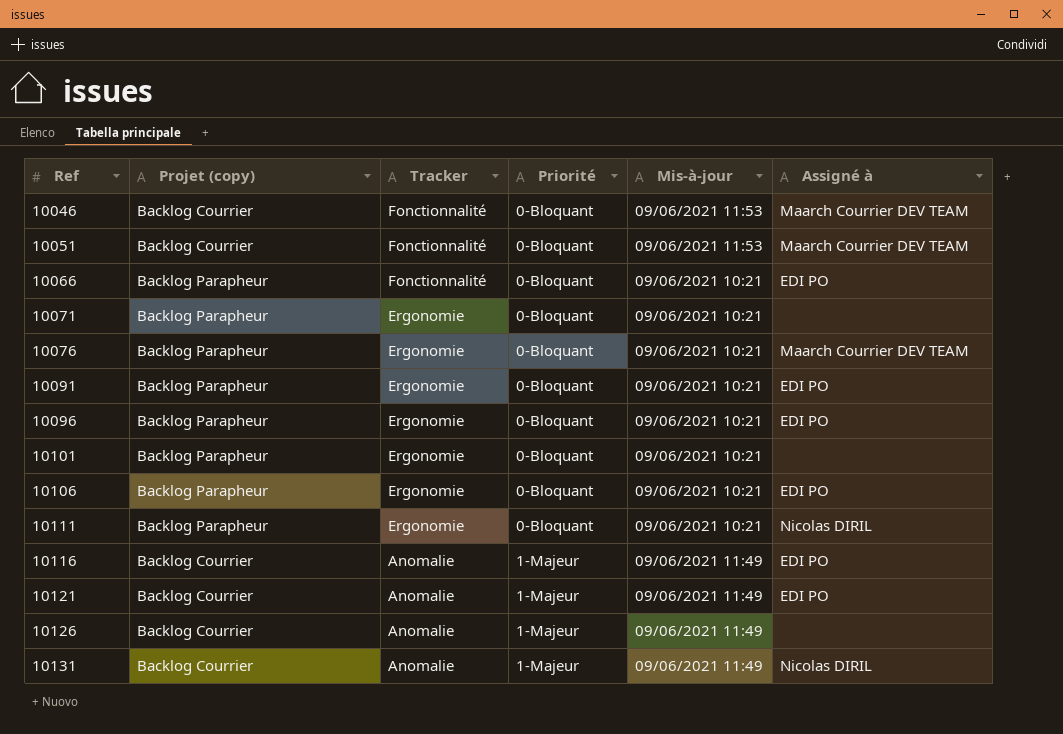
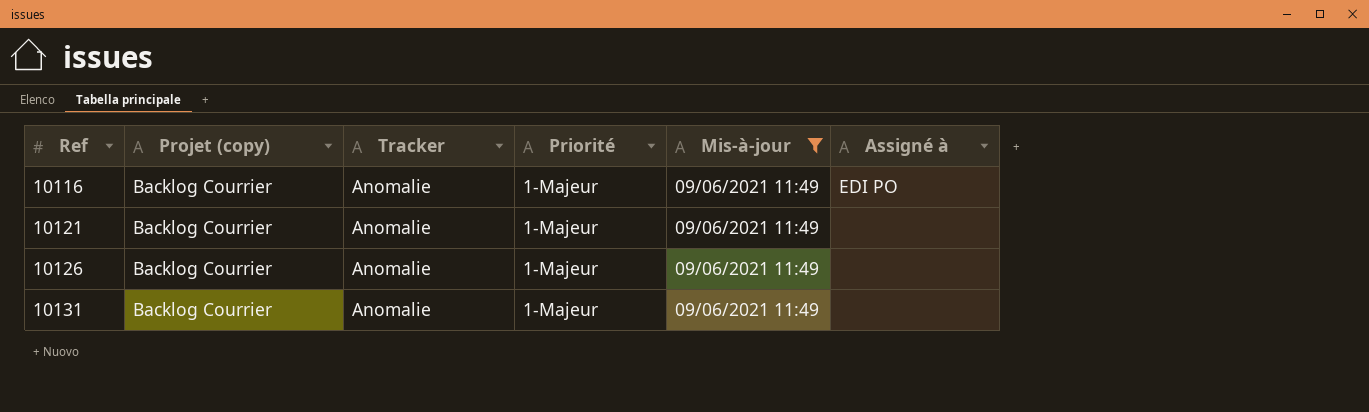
filter: none -> Mis-à-jour = 09/06/2021 11:49
10121 | Assigné à: EDI PO -> none
10131 | Assigné à: Nicolas DIRIL -> none

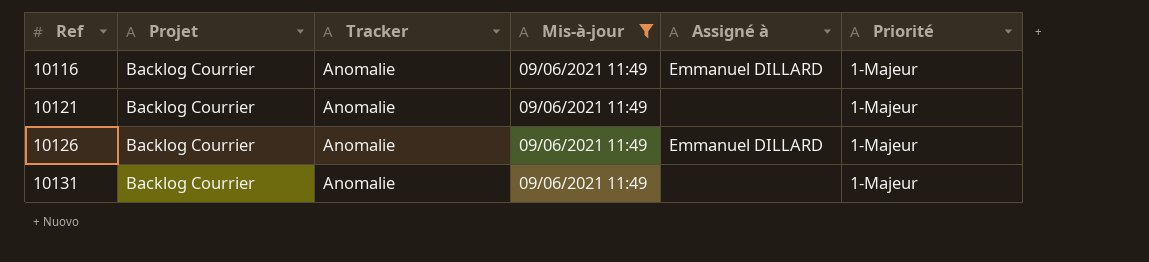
column name: Projet (copy) -> Projet
column Priorité | position: 4 -> 6
10116 | Assigné à: EDI PO -> Emmanuel DILLARD
10126 | Assigné à: none -> Emmanuel DILLARD

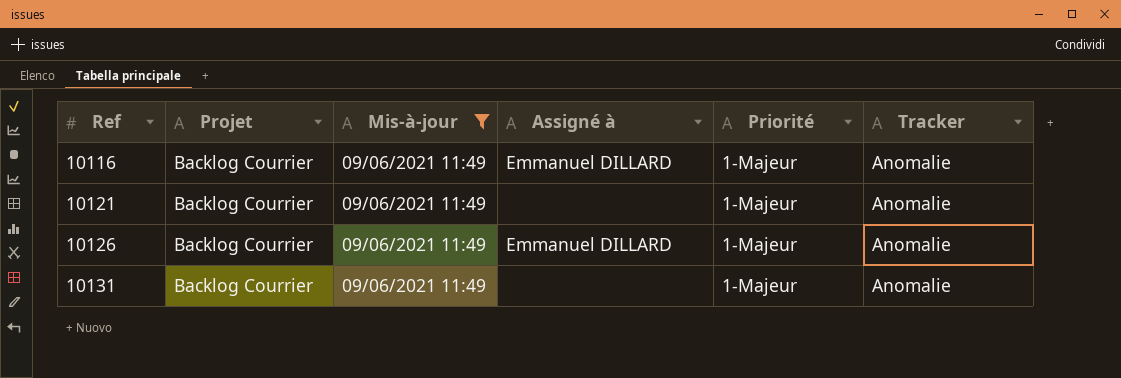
column Tracker | position: 3 -> 6

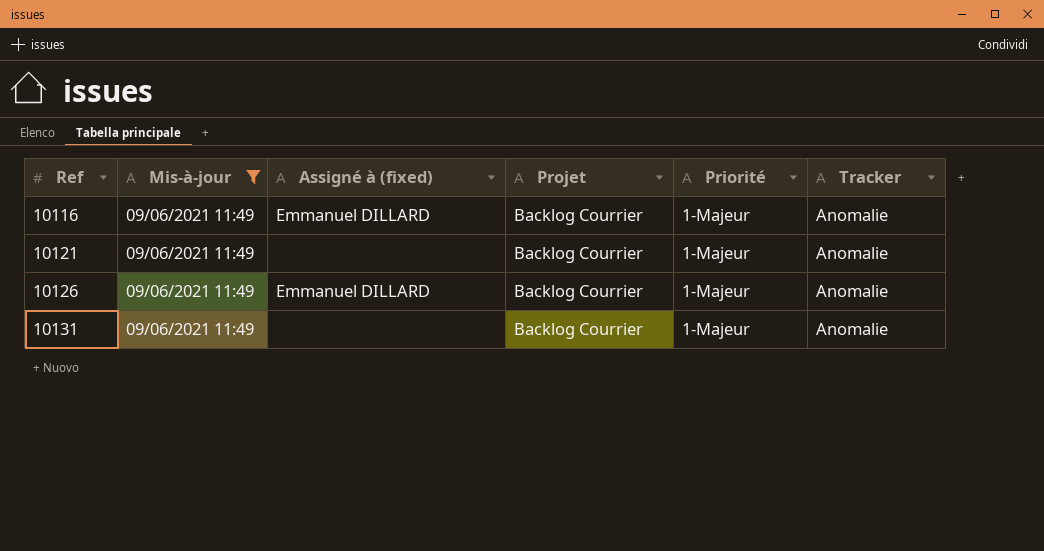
column name: Assigné à -> Assigné à (fixed)
column Projet | position: 2 -> 4

